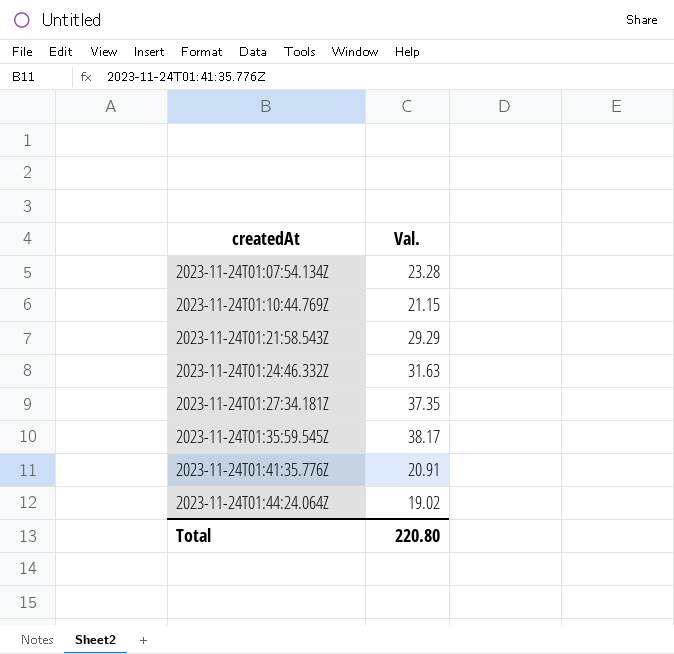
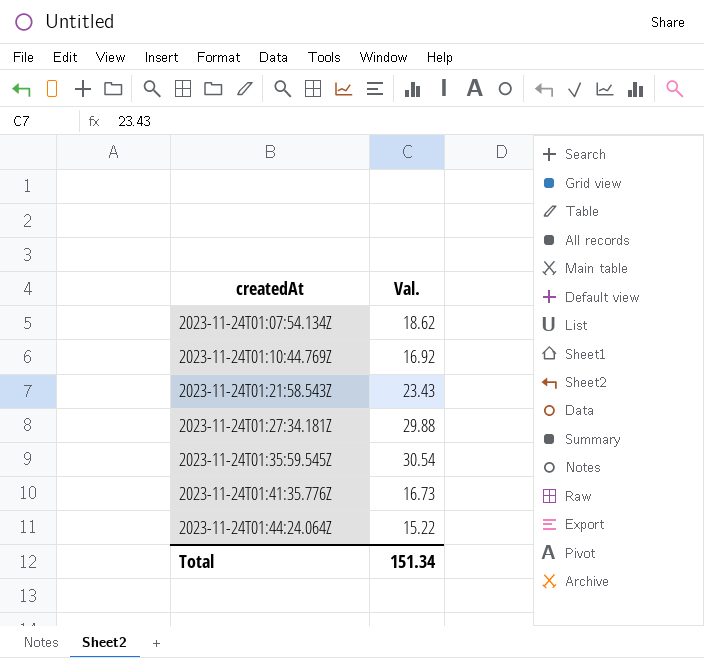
row 2023-11-24T01:24:46.332Z: 31.63 -> none
2023-11-24T01:07:54.134Z | Val.: 23.28 -> 18.62
2023-11-24T01:10:44.769Z | Val.: 21.15 -> 16.92
2023-11-24T01:21:58.543Z | Val.: 29.29 -> 23.43
2023-11-24T01:27:34.181Z | Val.: 37.35 -> 29.88
2023-11-24T01:35:59.545Z | Val.: 38.17 -> 30.54
2023-11-24T01:41:35.776Z | Val.: 20.91 -> 16.73
2023-11-24T01:44:24.064Z | Val.: 19.02 -> 15.22
Total | Val.: 220.80 -> 151.34

